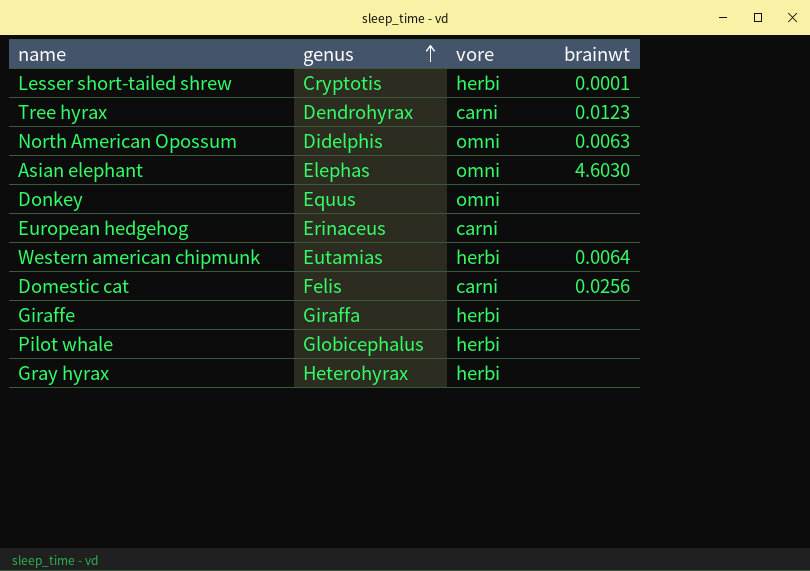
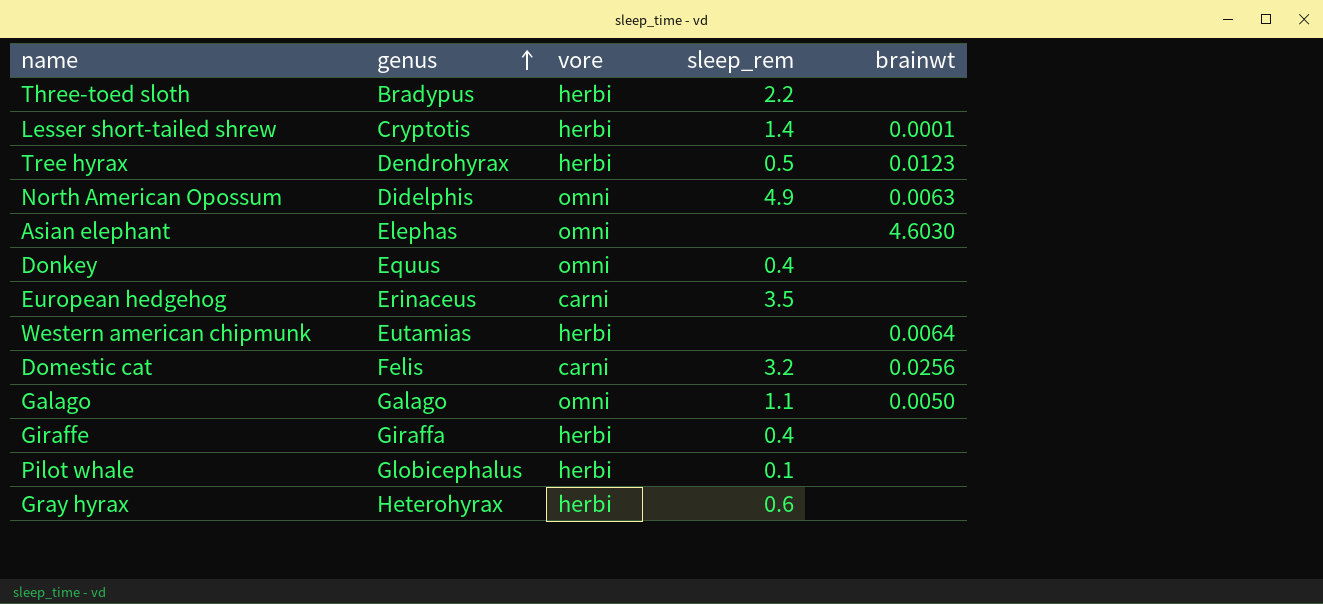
column sleep_rem | position: none -> 4
row Three-toed sloth: none -> Bradypus | herbi | 2.2 | none
Tree hyrax | vore: carni -> herbi
row Galago: none -> Galago | omni | 1.1 | 0.0050

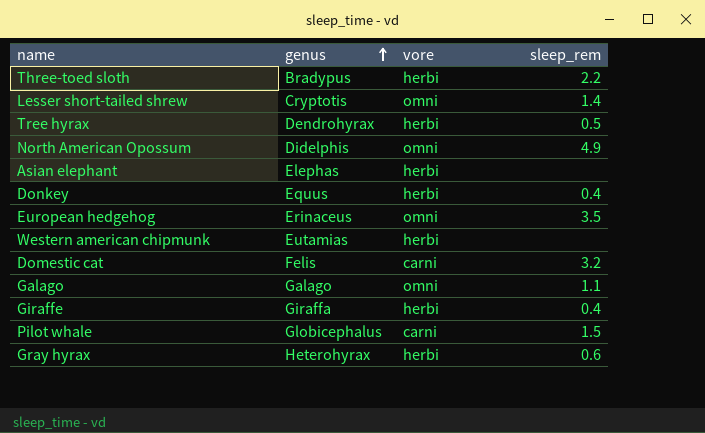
column brainwt | position: 5 -> none
Lesser short-tailed shrew | vore: herbi -> omni
Asian elephant | vore: omni -> herbi
Donkey | vore: omni -> herbi
European hedgehog | vore: carni -> omni
Pilot whale | vore: herbi -> carni
Pilot whale | sleep_rem: 0.1 -> 1.5

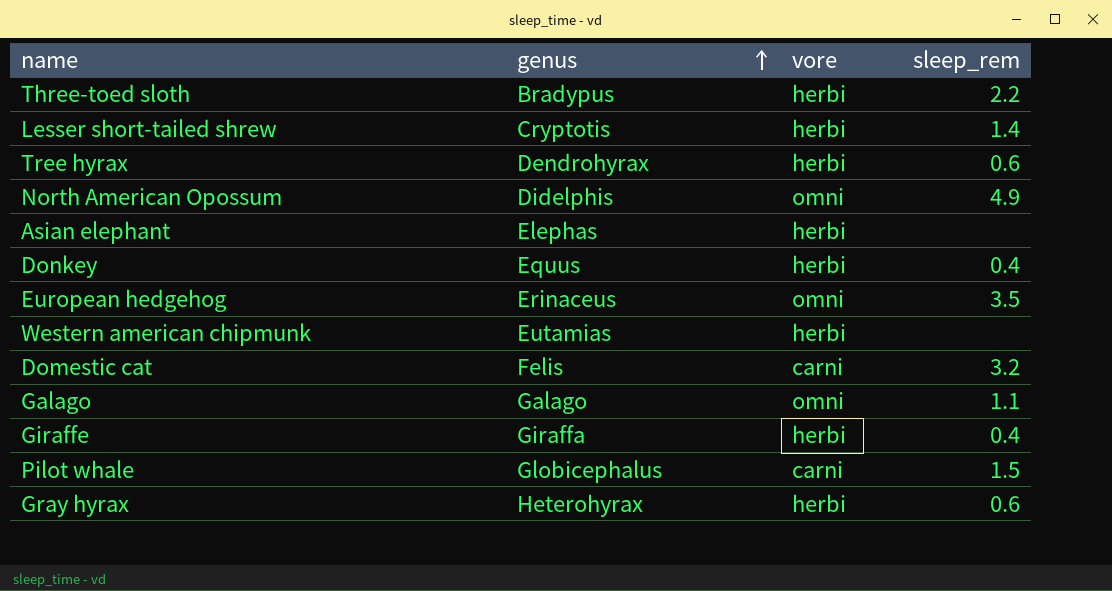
Lesser short-tailed shrew | vore: omni -> herbi
Tree hyrax | sleep_rem: 0.5 -> 0.6

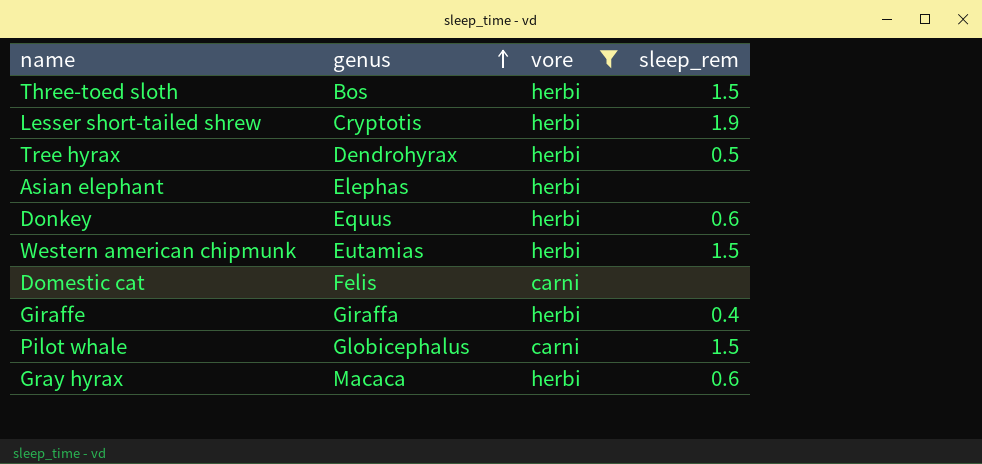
filter: none -> vore != omni
Three-toed sloth | genus: Bradypus -> Bos
Three-toed sloth | sleep_rem: 2.2 -> 1.5
Lesser short-tailed shrew | sleep_rem: 1.4 -> 1.9
Tree hyrax | sleep_rem: 0.6 -> 0.5
Donkey | sleep_rem: 0.4 -> 0.6
Western american chipmunk | sleep_rem: none -> 1.5
Domestic cat | sleep_rem: 3.2 -> none
Gray hyrax | genus: Heterohyrax -> Macaca

